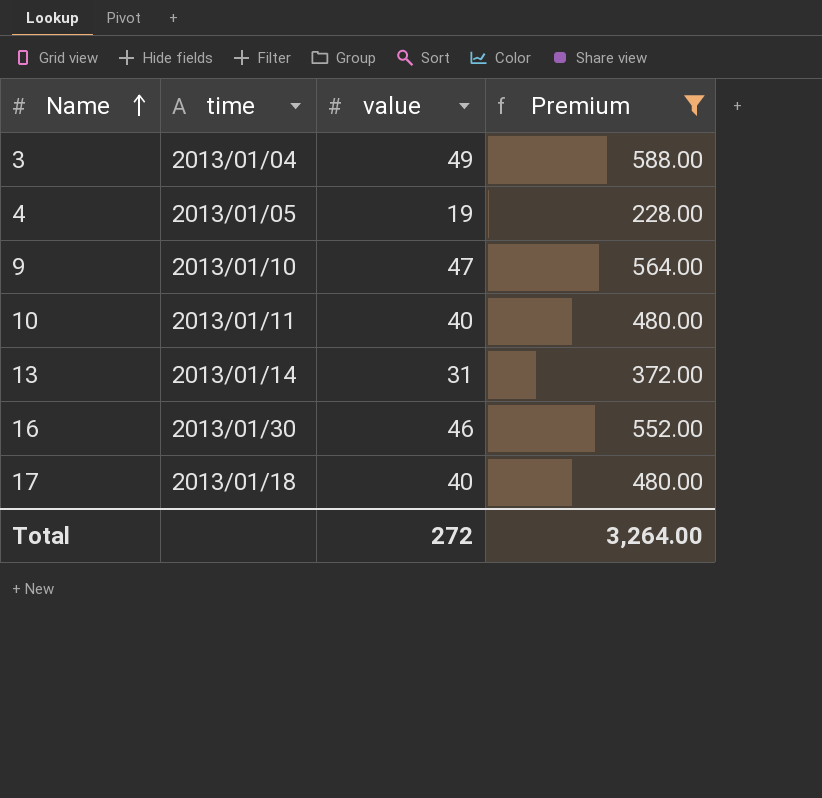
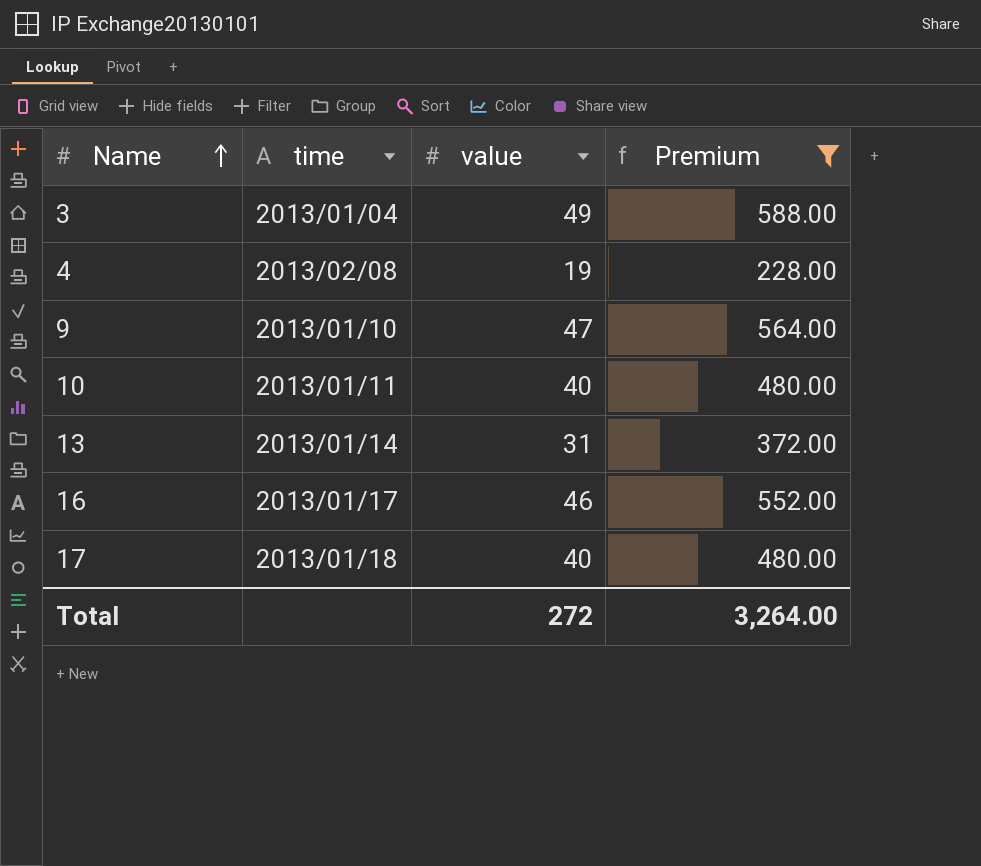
4 | time: 2013/01/05 -> 2013/02/08
16 | time: 2013/01/30 -> 2013/01/17

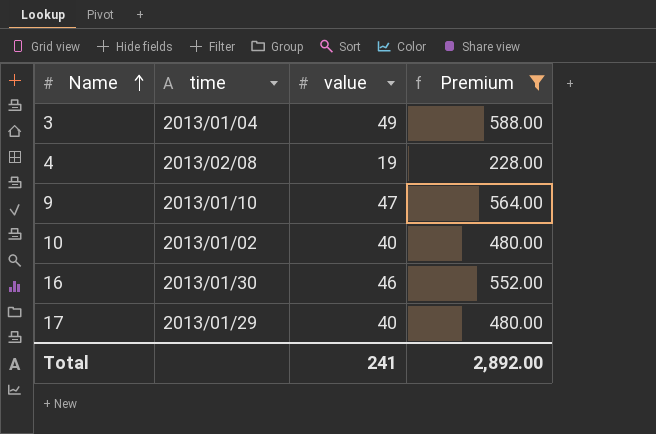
row 13: 2013/01/14 | 31 | 372.00 -> none
10 | time: 2013/01/11 -> 2013/01/02
16 | time: 2013/01/17 -> 2013/01/30
17 | time: 2013/01/18 -> 2013/01/29
Total | value: 272 -> 241
Total | Premium: 3,264.00 -> 2,892.00

